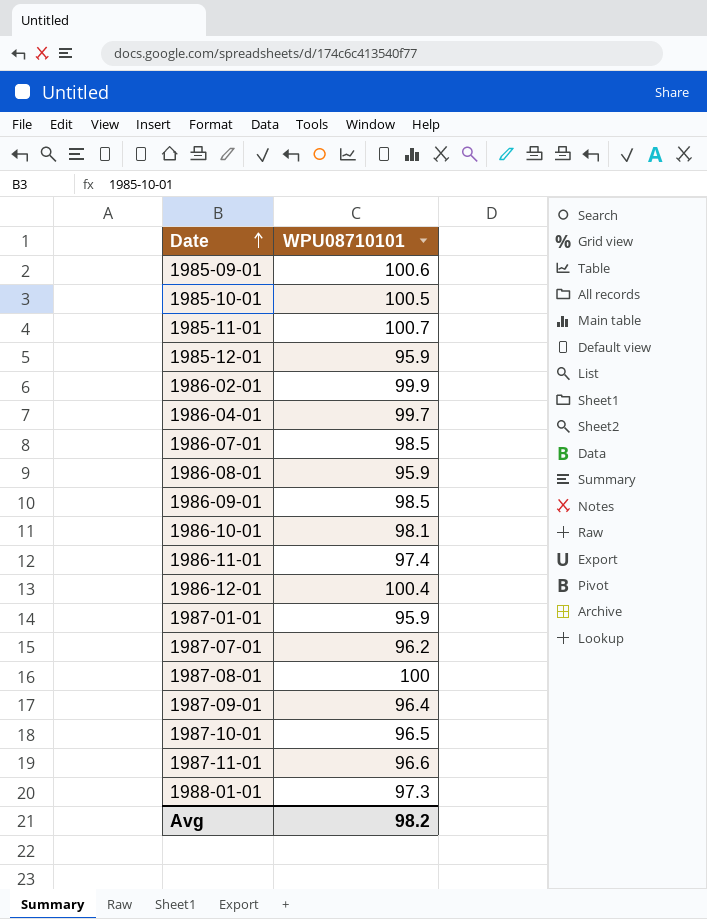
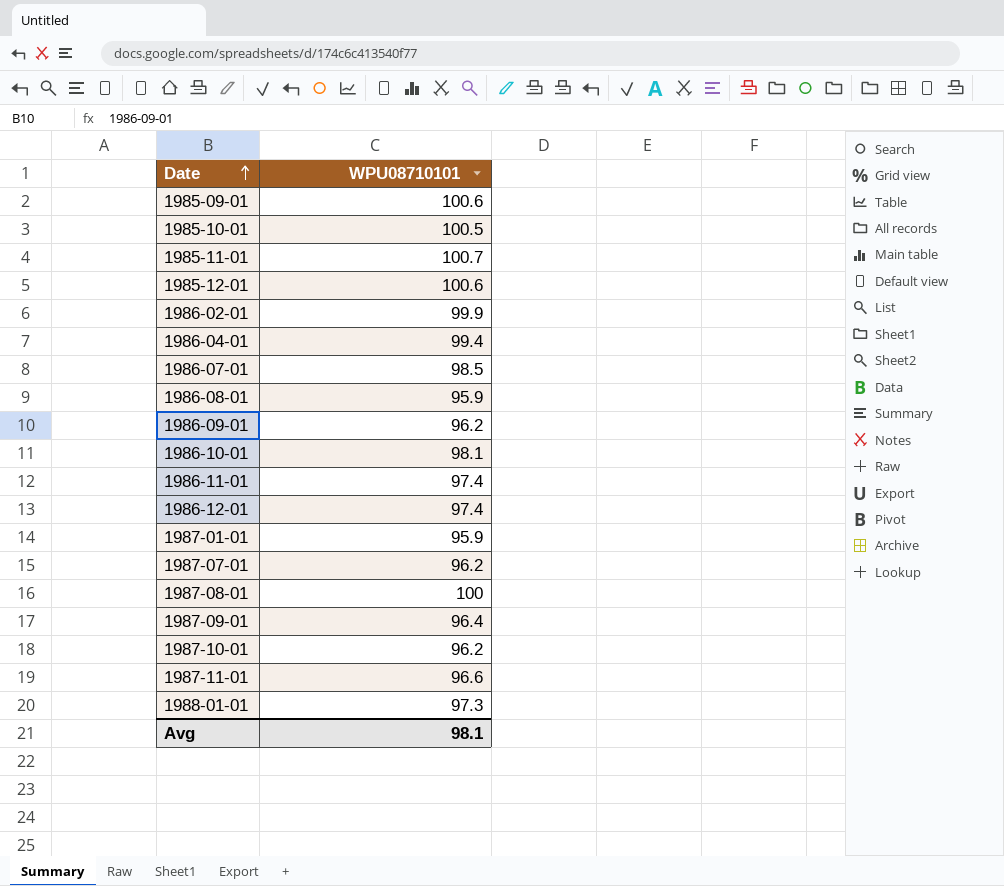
1985-12-01 | WPU08710101: 95.9 -> 100.6
1986-04-01 | WPU08710101: 99.7 -> 99.4
1986-09-01 | WPU08710101: 98.5 -> 96.2
1986-12-01 | WPU08710101: 100.4 -> 97.4
1987-10-01 | WPU08710101: 96.5 -> 96.2
Avg | WPU08710101: 98.2 -> 98.1

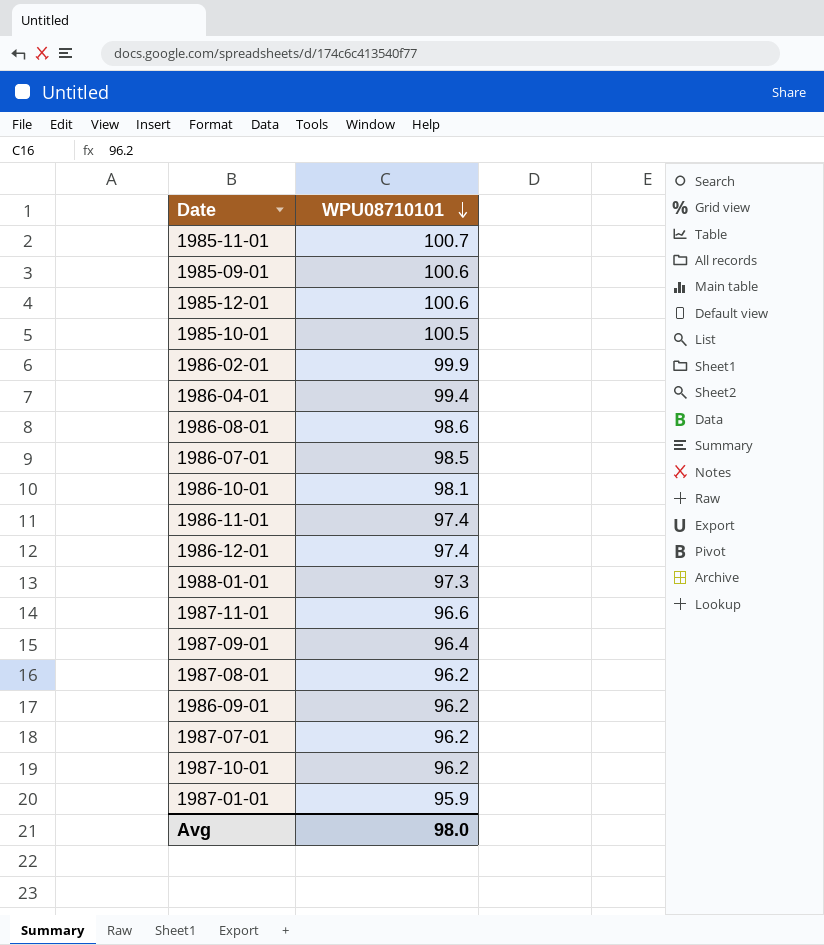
row order: Date ascending -> WPU08710101 descending
1986-08-01 | WPU08710101: 95.9 -> 98.6
1987-08-01 | WPU08710101: 100 -> 96.2
Avg | WPU08710101: 98.1 -> 98.0

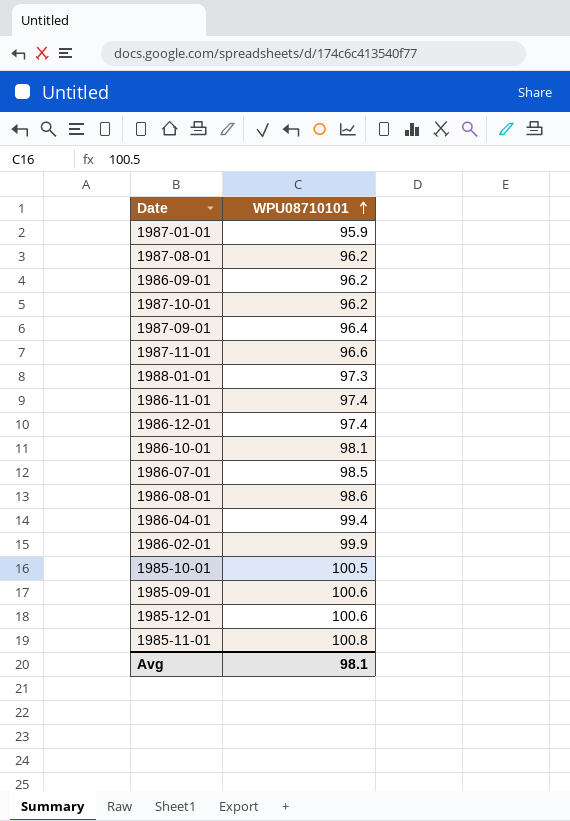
row order: WPU08710101 descending -> WPU08710101 ascending
row 1987-07-01: 96.2 -> none
1985-11-01 | WPU08710101: 100.7 -> 100.8
Avg | WPU08710101: 98.0 -> 98.1

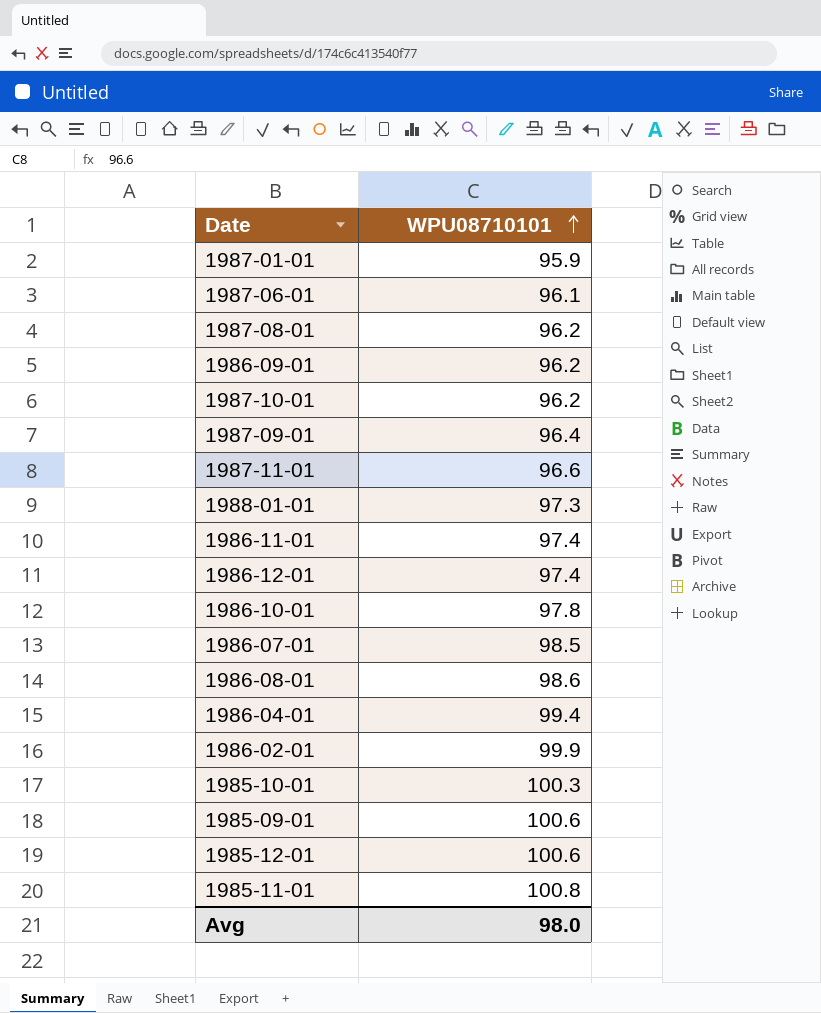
row 1987-06-01: none -> 96.1
1986-10-01 | WPU08710101: 98.1 -> 97.8
1985-10-01 | WPU08710101: 100.5 -> 100.3
Avg | WPU08710101: 98.1 -> 98.0

